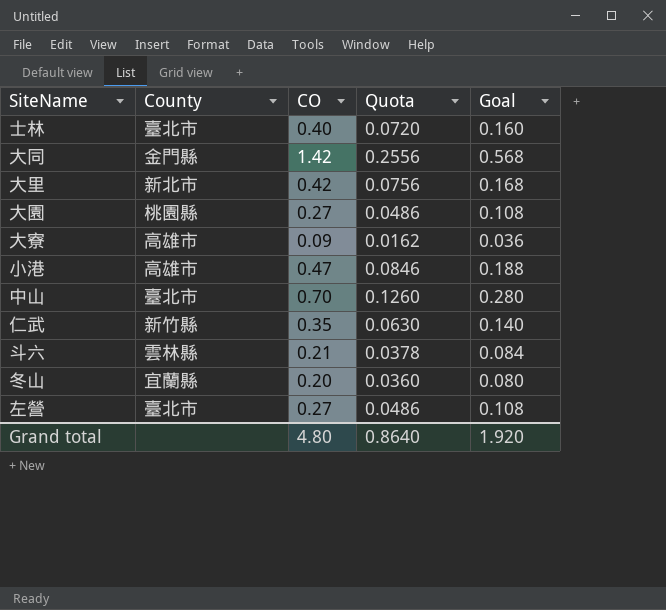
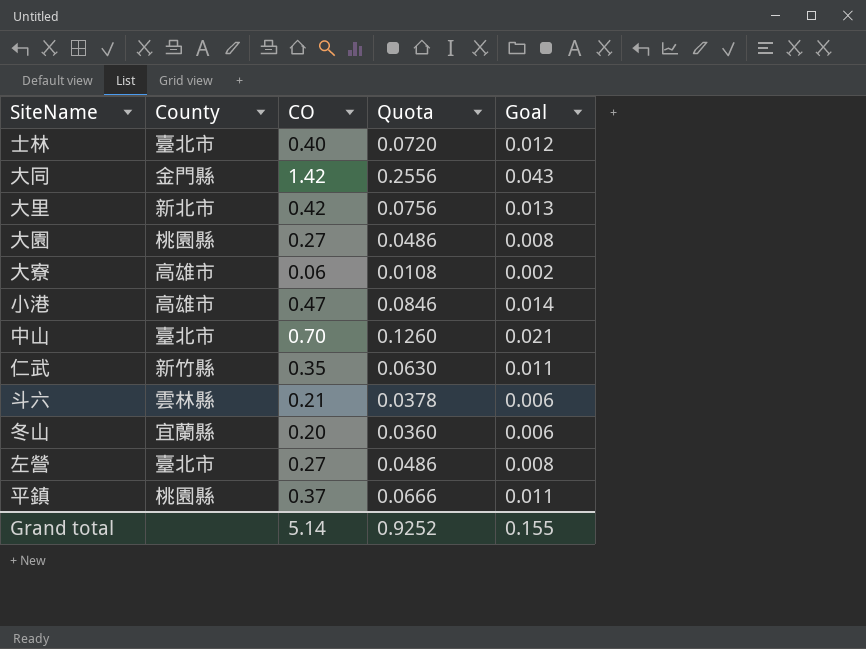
column Goal | formula: [CO] * 0.4 -> [CO] * 0.03
大寮 | CO: 0.09 -> 0.06
大寮 | Quota: 0.0162 -> 0.0108
row 平鎮: none -> 桃園縣 | 0.37 | 0.0666 | 0.011
Grand total | CO: 4.80 -> 5.14
Grand total | Quota: 0.8640 -> 0.9252
Grand total | Goal: 1.920 -> 0.155

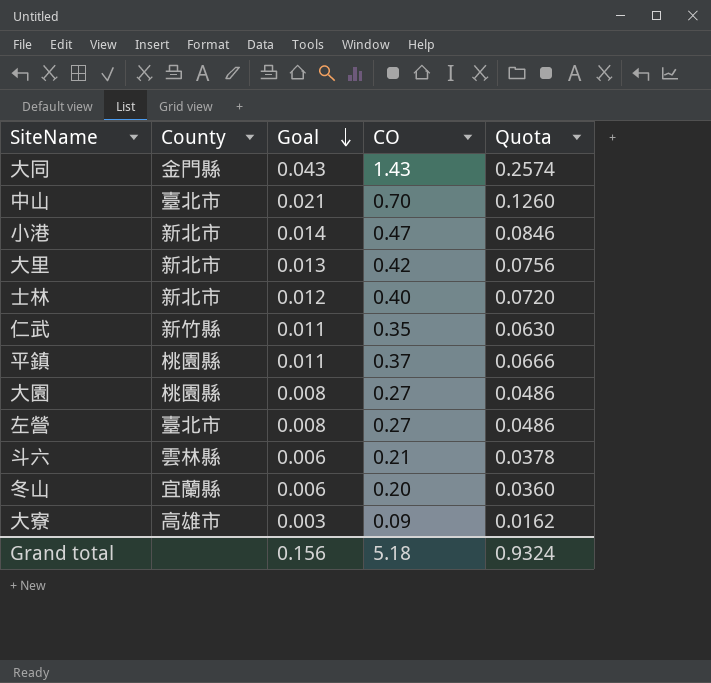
row order: none -> Goal descending
column Goal | position: 5 -> 3
大同 | CO: 1.42 -> 1.43
大同 | Quota: 0.2556 -> 0.2574
小港 | County: 高雄市 -> 新北市
士林 | County: 臺北市 -> 新北市
大寮 | Goal: 0.002 -> 0.003
大寮 | CO: 0.06 -> 0.09
大寮 | Quota: 0.0108 -> 0.0162
Grand total | Goal: 0.155 -> 0.156
Grand total | CO: 5.14 -> 5.18
Grand total | Quota: 0.9252 -> 0.9324

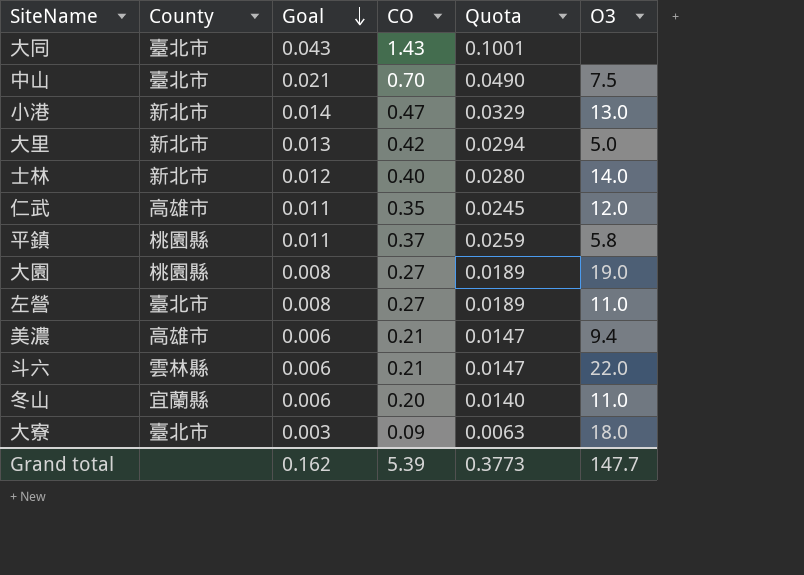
column Quota | formula: [CO] * 0.18 -> [CO] * 0.07
column O3 | position: none -> 6
大同 | County: 金門縣 -> 臺北市
仁武 | County: 新竹縣 -> 高雄市
row 美濃: none -> 高雄市 | 0.006 | 0.21 | 0.0147 | 9.4
大寮 | County: 高雄市 -> 臺北市
Grand total | Goal: 0.156 -> 0.162
Grand total | CO: 5.18 -> 5.39
Grand total | Quota: 0.9324 -> 0.3773

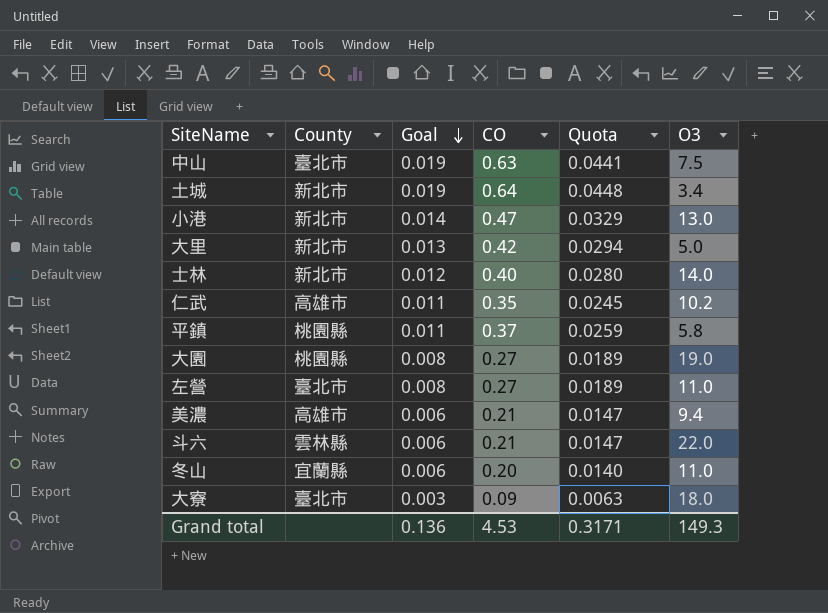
row 大同: 臺北市 | 0.043 | 1.43 | 0.1001 | none -> none
中山 | Goal: 0.021 -> 0.019
中山 | CO: 0.70 -> 0.63
中山 | Quota: 0.0490 -> 0.0441
row 土城: none -> 新北市 | 0.019 | 0.64 | 0.0448 | 3.4
仁武 | O3: 12.0 -> 10.2
Grand total | Goal: 0.162 -> 0.136
Grand total | CO: 5.39 -> 4.53
Grand total | Quota: 0.3773 -> 0.3171
Grand total | O3: 147.7 -> 149.3

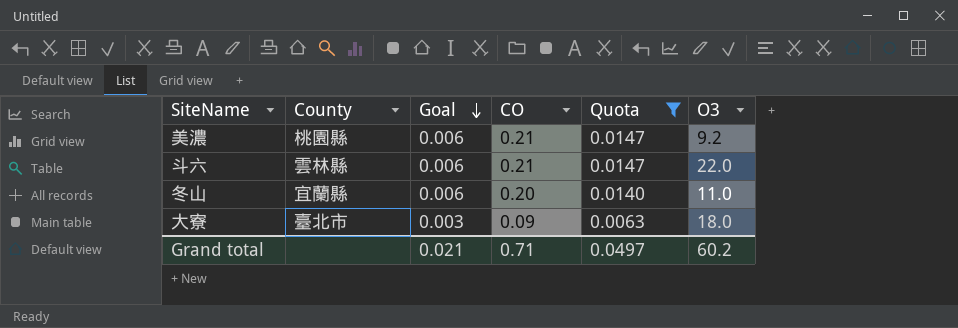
filter: none -> Quota <= 0.0147
美濃 | County: 高雄市 -> 桃園縣
美濃 | O3: 9.4 -> 9.2
Grand total | Goal: 0.136 -> 0.021
Grand total | CO: 4.53 -> 0.71
Grand total | Quota: 0.3171 -> 0.0497
Grand total | O3: 149.3 -> 60.2

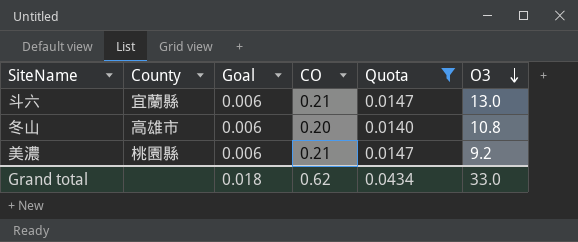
row order: Goal descending -> O3 descending
row 大寮: 臺北市 | 0.003 | 0.09 | 0.0063 | 18.0 -> none
斗六 | County: 雲林縣 -> 宜蘭縣
斗六 | O3: 22.0 -> 13.0
冬山 | County: 宜蘭縣 -> 高雄市
冬山 | O3: 11.0 -> 10.8
Grand total | Goal: 0.021 -> 0.018
Grand total | CO: 0.71 -> 0.62
Grand total | Quota: 0.0497 -> 0.0434
Grand total | O3: 60.2 -> 33.0

